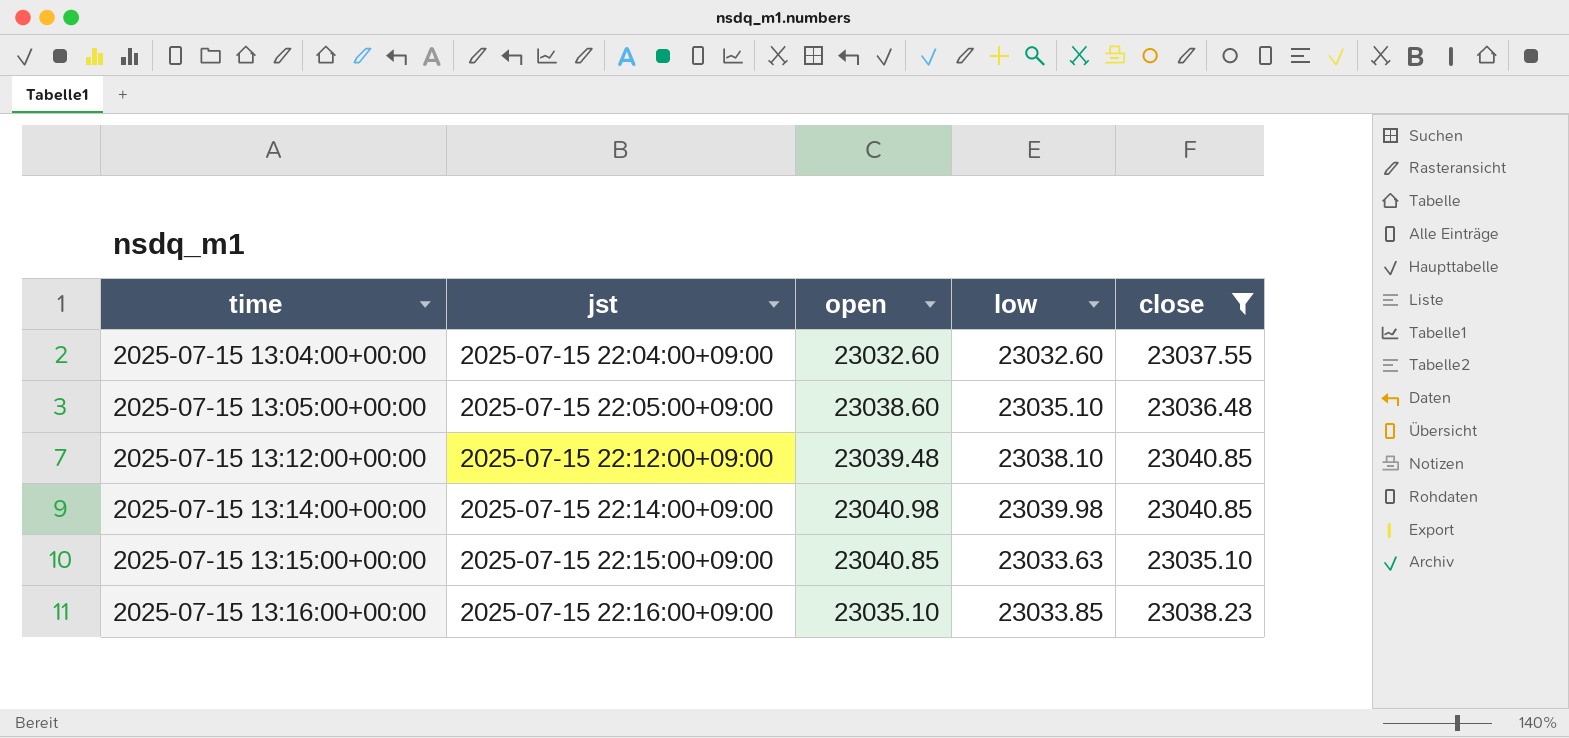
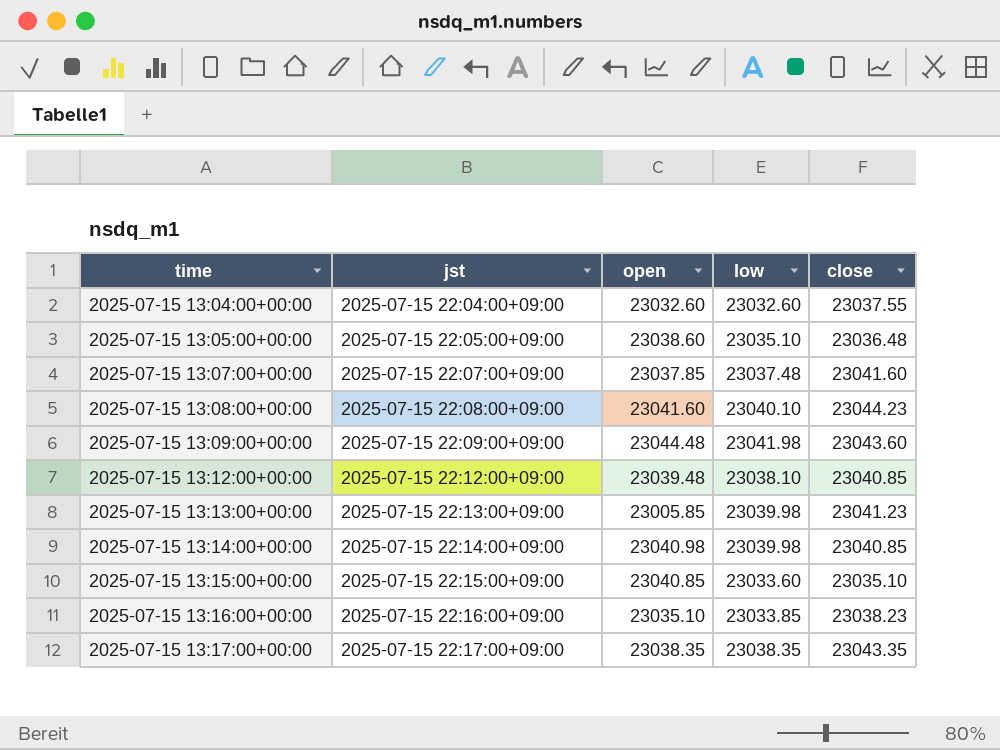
filter: close <= 23040.85 -> none
2025-07-15 13:15:00+00:00 | low: 23033.63 -> 23033.60

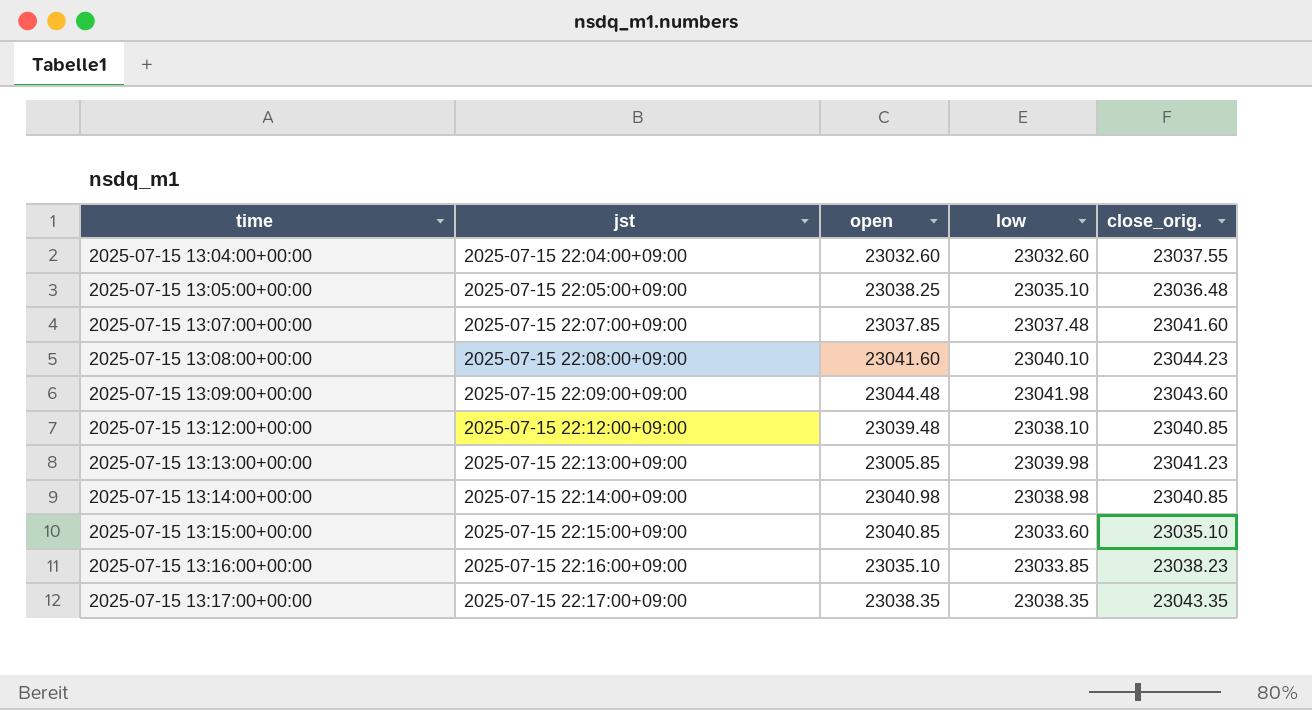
column name: close -> close_orig.
2025-07-15 13:05:00+00:00 | open: 23038.60 -> 23038.25
2025-07-15 13:14:00+00:00 | low: 23039.98 -> 23038.98

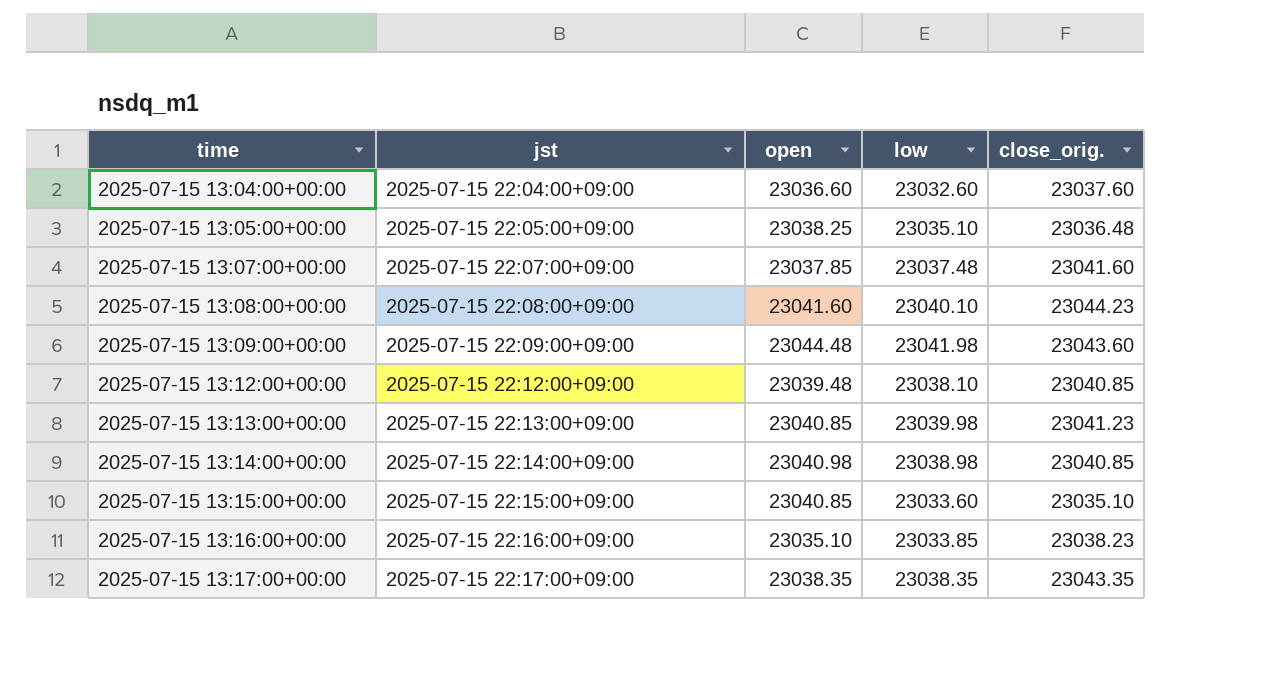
2025-07-15 13:04:00+00:00 | open: 23032.60 -> 23036.60
2025-07-15 13:04:00+00:00 | close_orig.: 23037.55 -> 23037.60
2025-07-15 13:13:00+00:00 | open: 23005.85 -> 23040.85

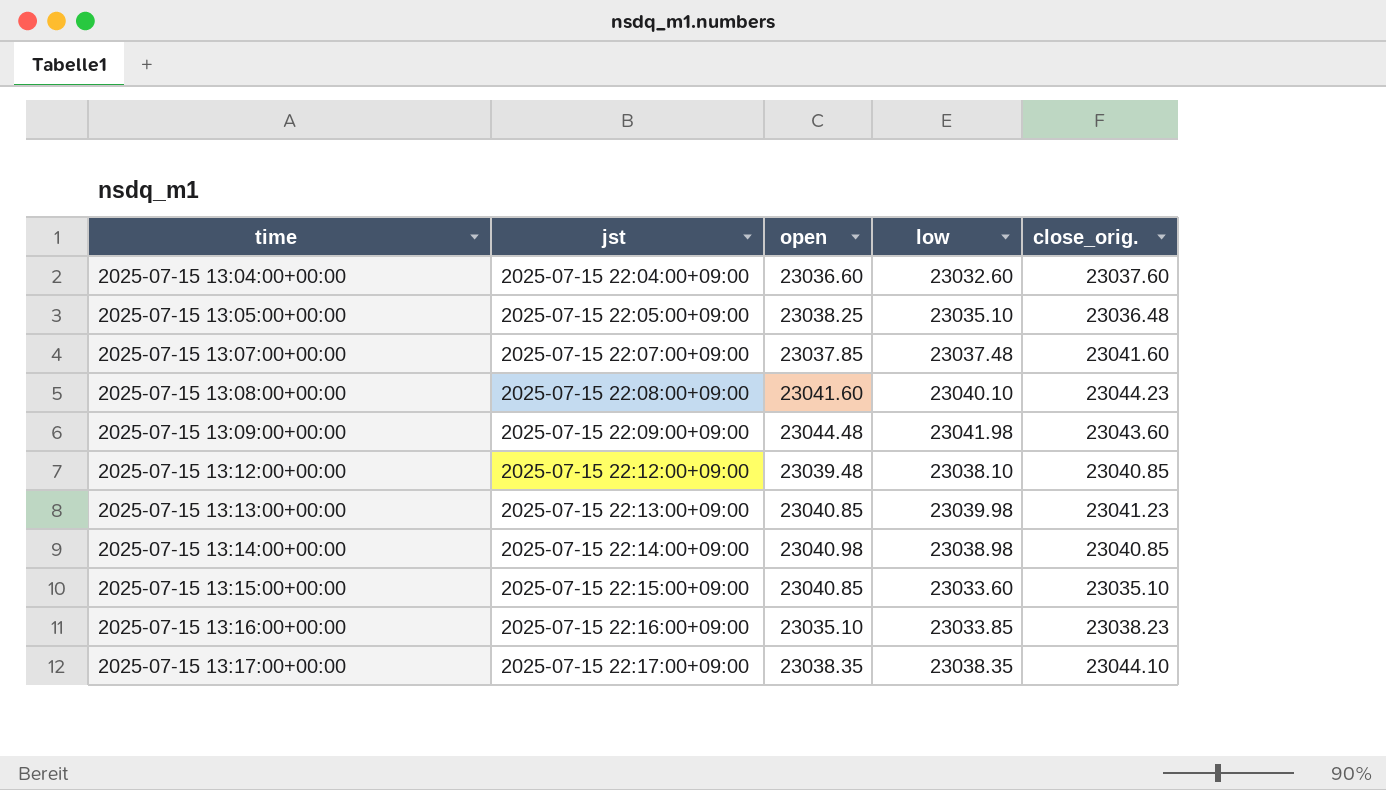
2025-07-15 13:17:00+00:00 | close_orig.: 23043.35 -> 23044.10

